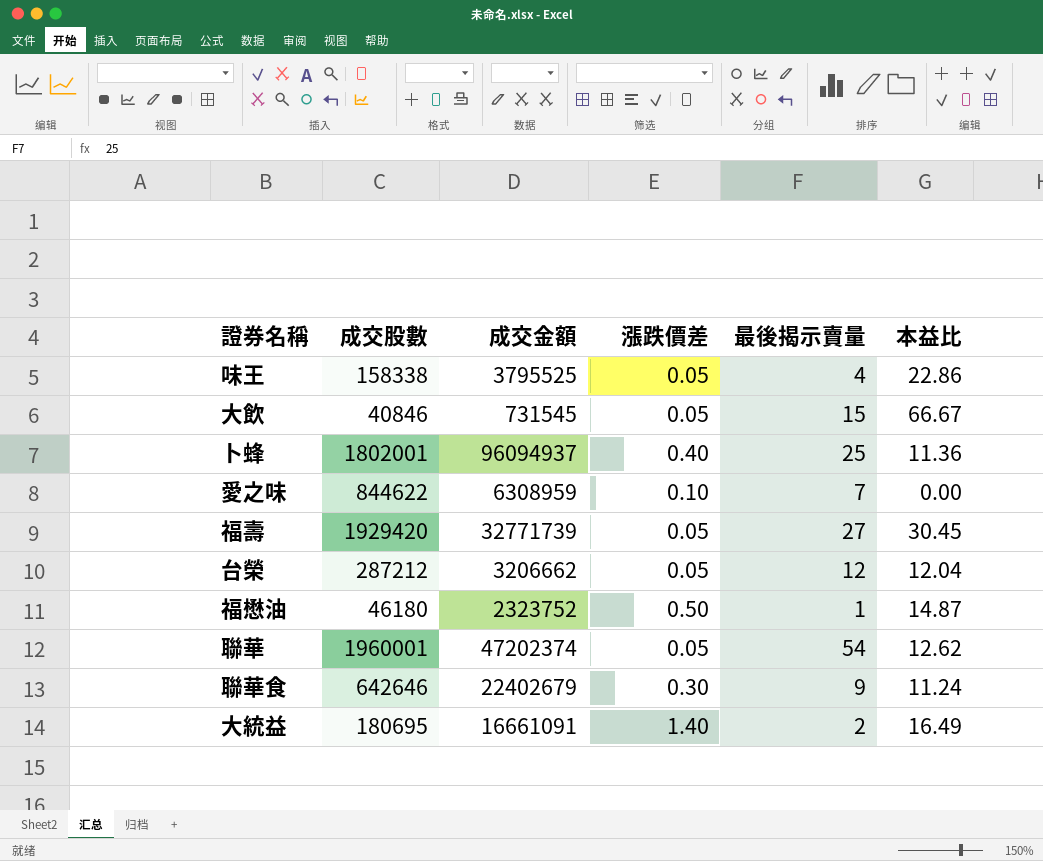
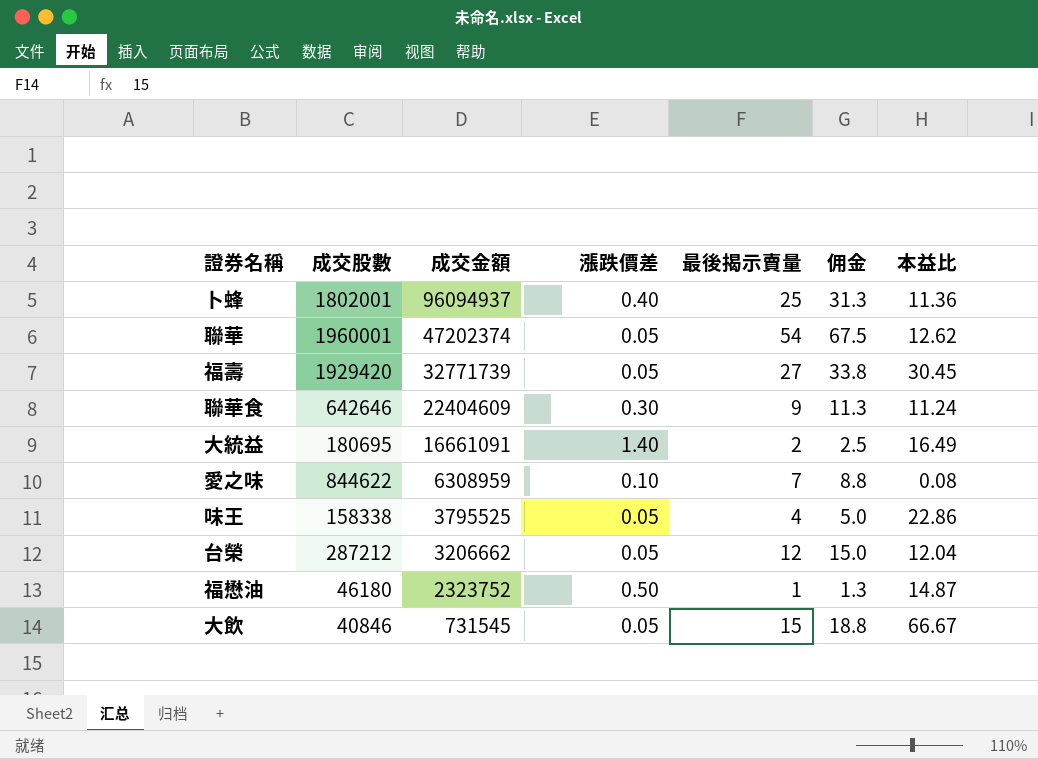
row order: none -> 成交金額 descending
column 佣金 | formula: none -> [最後揭示賣量] * 1.25
聯華食 | 成交金額: 22402679 -> 22404609
愛之味 | 本益比: 0.00 -> 0.08

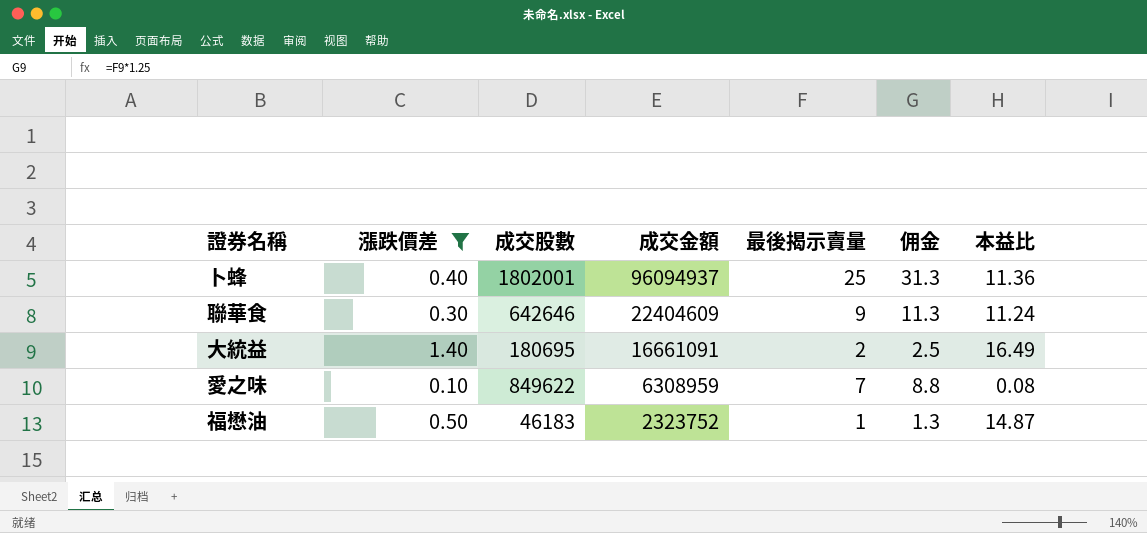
filter: none -> 漲跌價差 != 0.05
column 漲跌價差 | position: 4 -> 2
愛之味 | 成交股數: 844622 -> 849622
福懋油 | 成交股數: 46180 -> 46183

